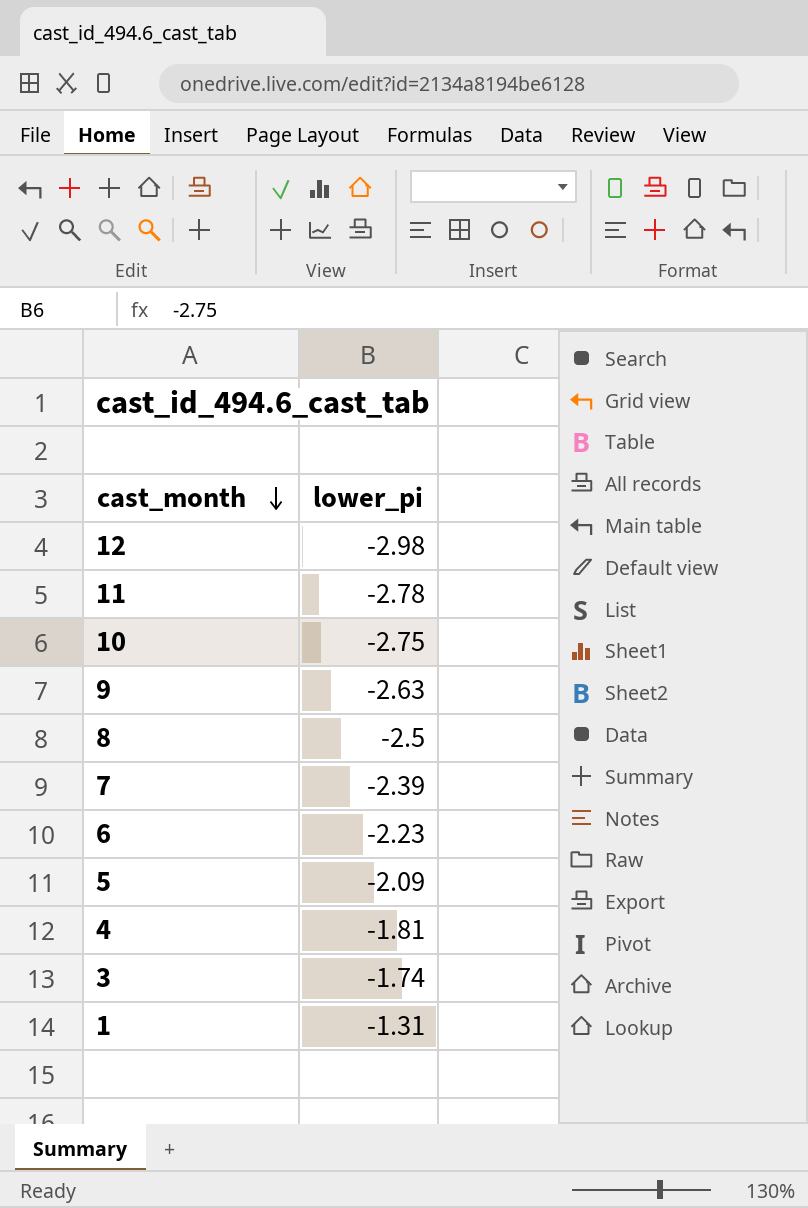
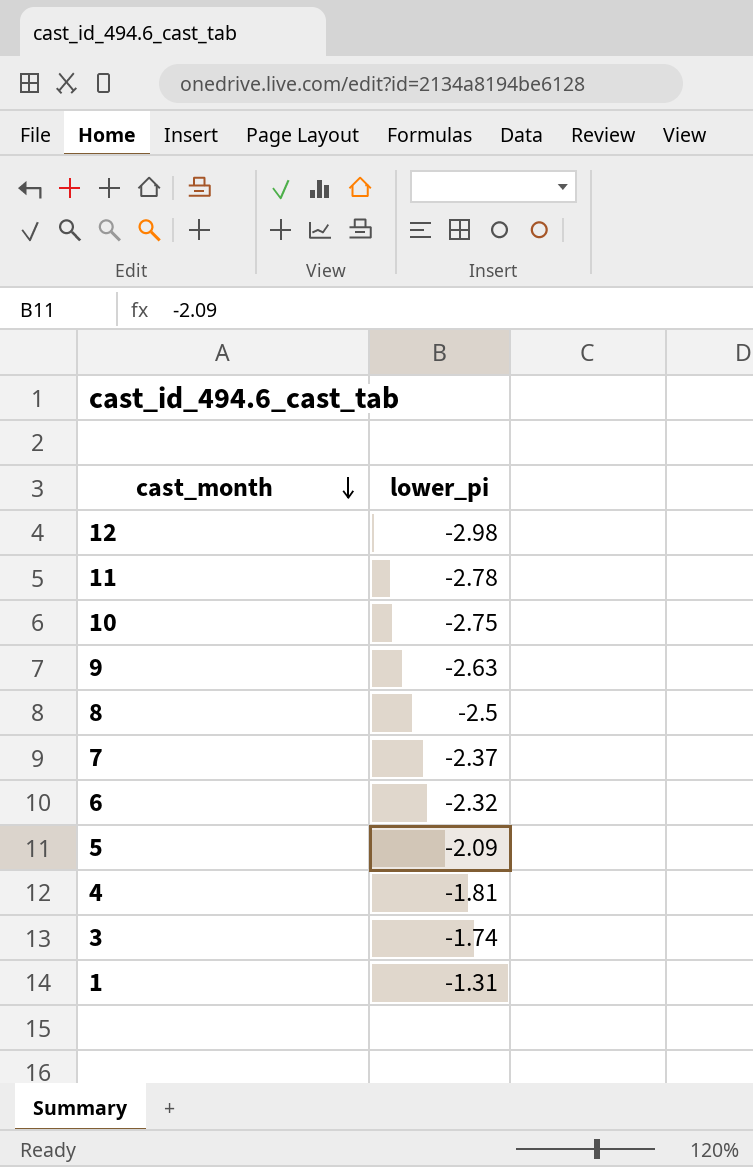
7 | lower_pi: -2.39 -> -2.37
6 | lower_pi: -2.23 -> -2.32

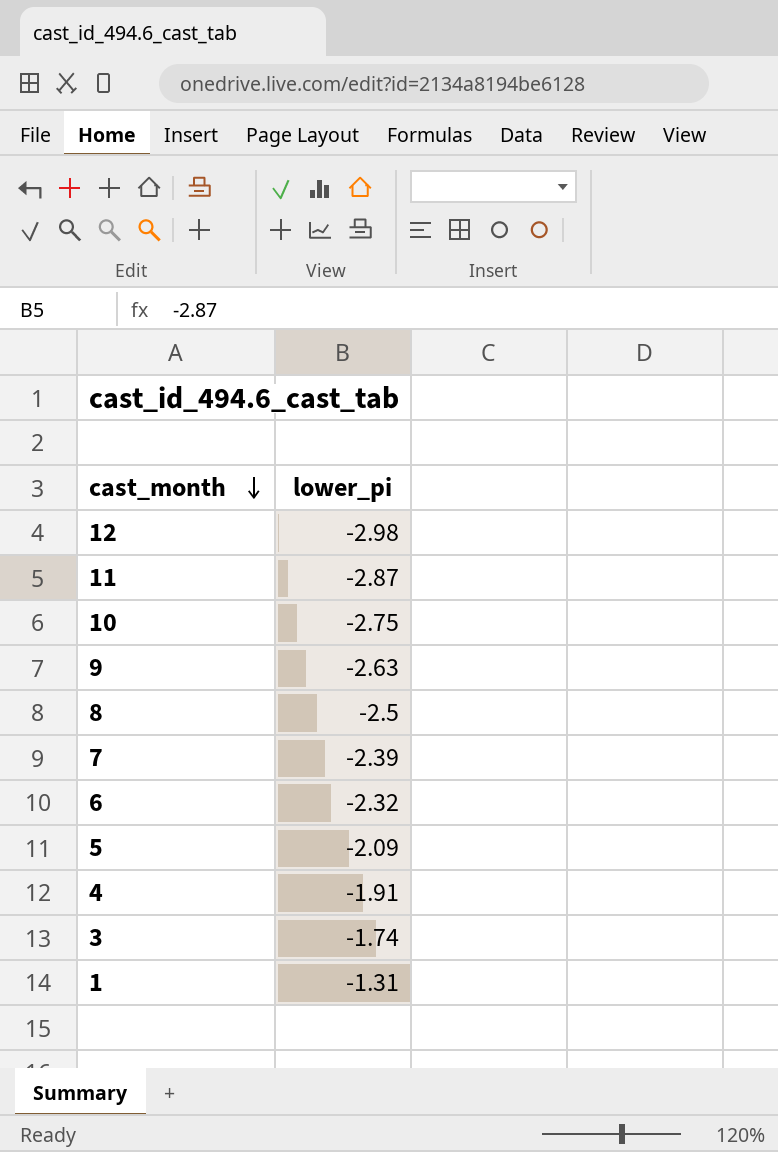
11 | lower_pi: -2.78 -> -2.87
7 | lower_pi: -2.37 -> -2.39
4 | lower_pi: -1.81 -> -1.91

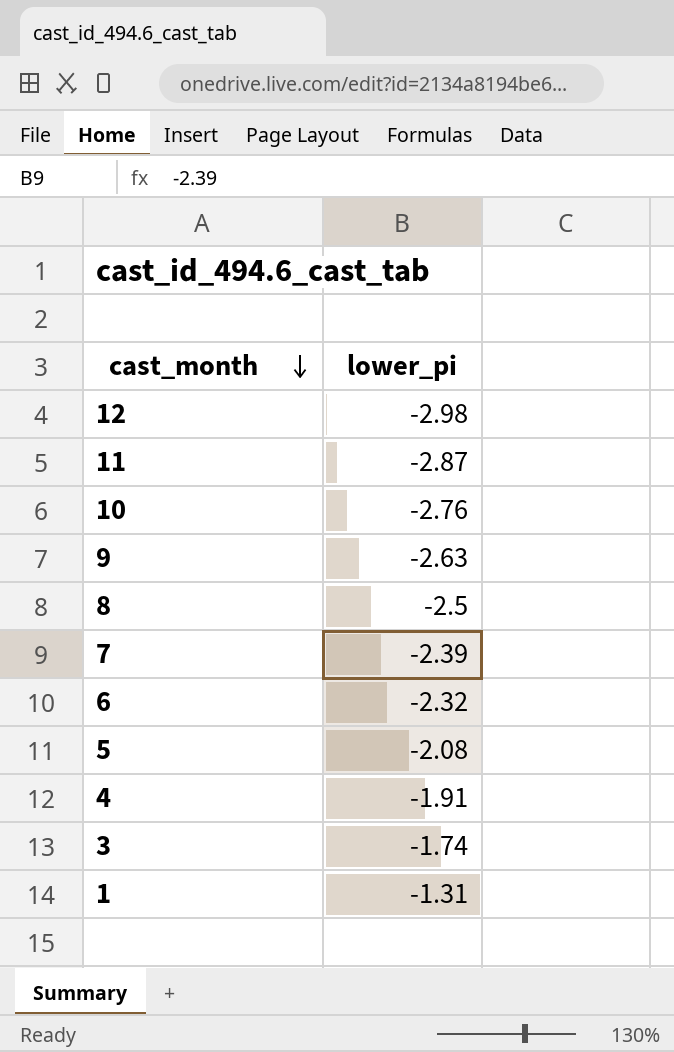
10 | lower_pi: -2.75 -> -2.76
5 | lower_pi: -2.09 -> -2.08

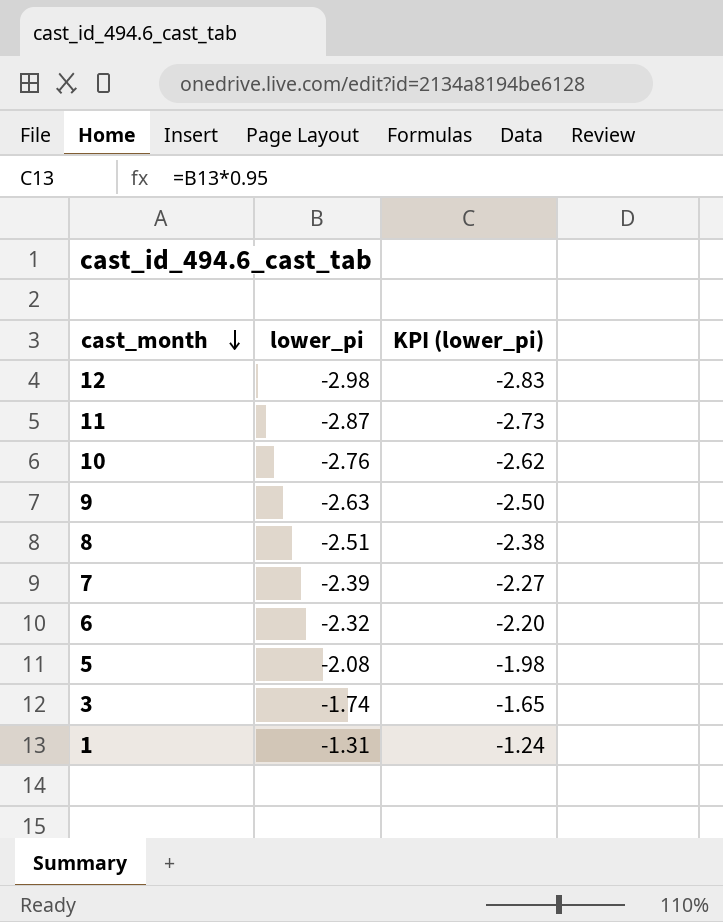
column KPI (lower_pi) | formula: none -> [lower_pi] * 0.95
row 4: -1.91 -> none
8 | lower_pi: -2.5 -> -2.51

